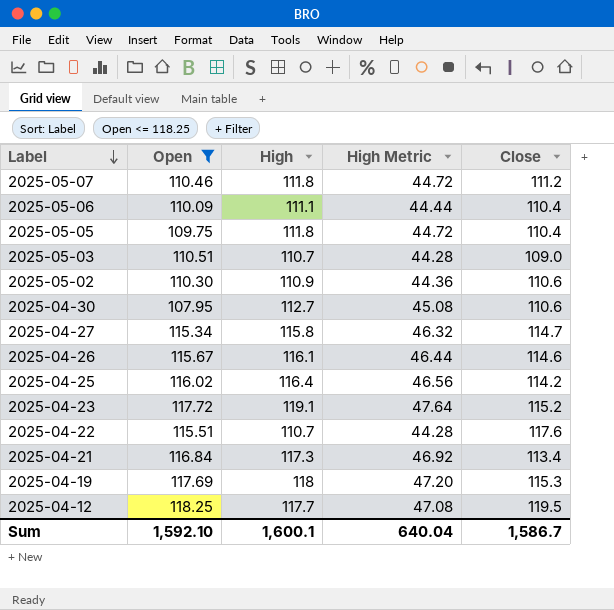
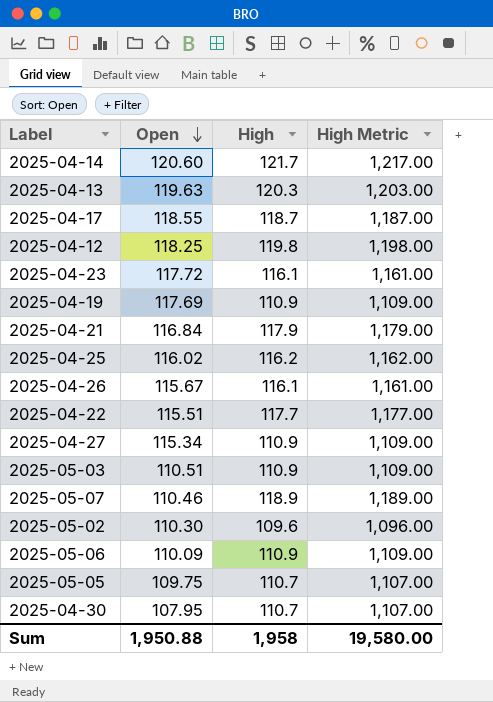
filter: Open <= 118.25 -> none
row order: Label descending -> Open descending
column Close | position: 5 -> none
column High Metric | formula: [High] * 0.4 -> [High] * 10
2025-04-12 | High: 117.7 -> 119.8
2025-04-23 | High: 119.1 -> 116.1
2025-04-19 | High: 118 -> 110.9
2025-04-21 | High: 117.3 -> 117.9
2025-04-25 | High: 116.4 -> 116.2
2025-04-22 | High: 110.7 -> 117.7
2025-04-27 | High: 115.8 -> 110.9
2025-05-03 | High: 110.7 -> 110.9
2025-05-07 | High: 111.8 -> 118.9
2025-05-02 | High: 110.9 -> 109.6
2025-05-06 | High: 111.1 -> 110.9
2025-05-05 | High: 111.8 -> 110.7
2025-04-30 | High: 112.7 -> 110.7
Sum | Open: 1,592.10 -> 1,950.88
Sum | High: 1,600.1 -> 1,958
Sum | High Metric: 640.04 -> 19,580.00

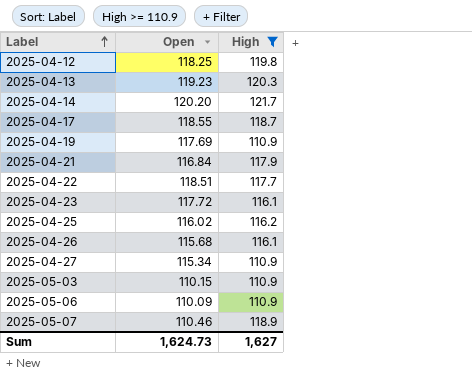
filter: none -> High >= 110.9
row order: Open descending -> Label ascending
column High Metric | formula: [High] * 10 -> none
2025-04-13 | Open: 119.63 -> 119.23
2025-04-14 | Open: 120.60 -> 120.20
2025-04-22 | Open: 115.51 -> 118.51
2025-04-26 | Open: 115.67 -> 115.68
2025-05-03 | Open: 110.51 -> 110.15
Sum | Open: 1,950.88 -> 1,624.73
Sum | High: 1,958 -> 1,627

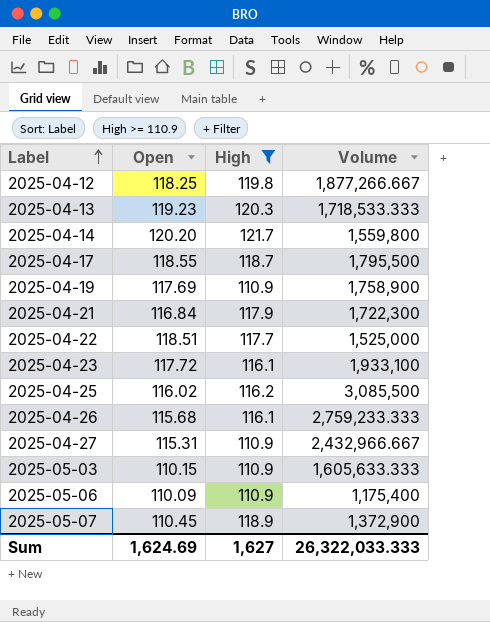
column Volume | position: none -> 4
2025-04-27 | Open: 115.34 -> 115.31
2025-05-07 | Open: 110.46 -> 110.45
Sum | Open: 1,624.73 -> 1,624.69

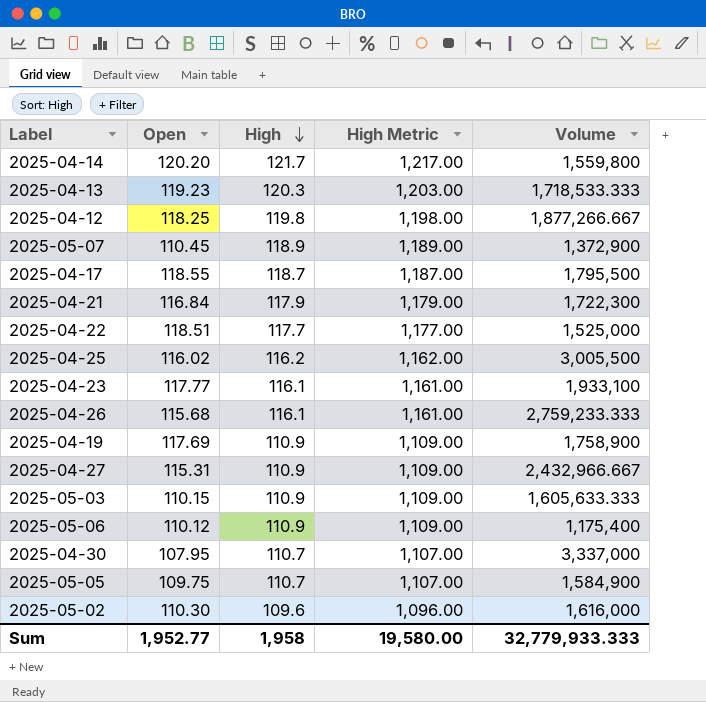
filter: High >= 110.9 -> none
row order: Label ascending -> High descending
column High Metric | formula: none -> [High] * 10
2025-04-25 | Volume: 3,085,500 -> 3,005,500
2025-04-23 | Open: 117.72 -> 117.77
2025-05-06 | Open: 110.09 -> 110.12
Sum | Open: 1,624.69 -> 1,952.77
Sum | High: 1,627 -> 1,958
Sum | Volume: 26,322,033.333 -> 32,779,933.333

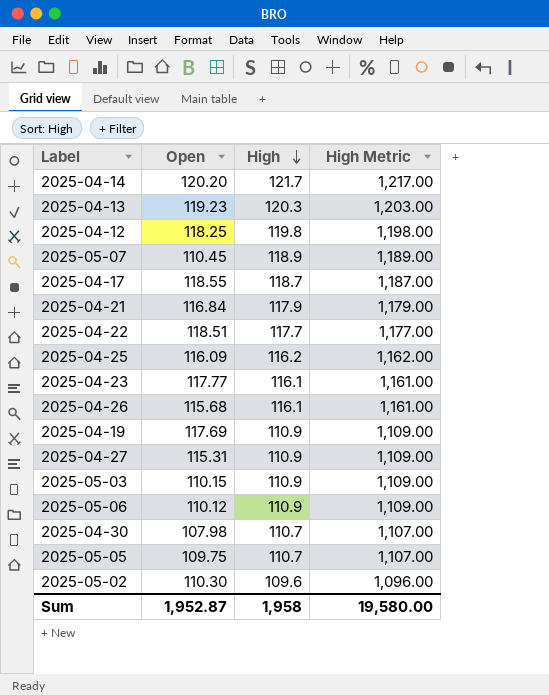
column Volume | position: 5 -> none
2025-04-25 | Open: 116.02 -> 116.09
2025-04-30 | Open: 107.95 -> 107.98
Sum | Open: 1,952.77 -> 1,952.87

